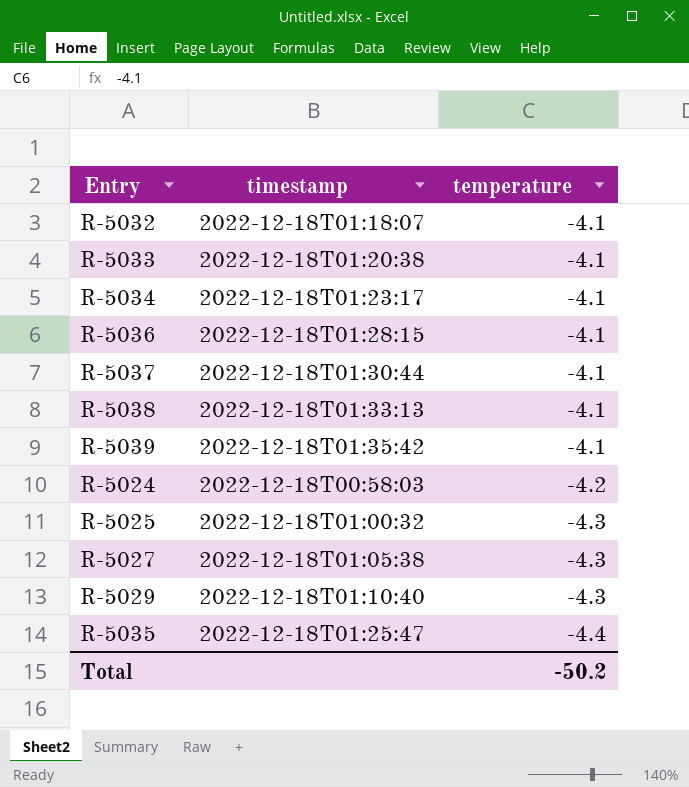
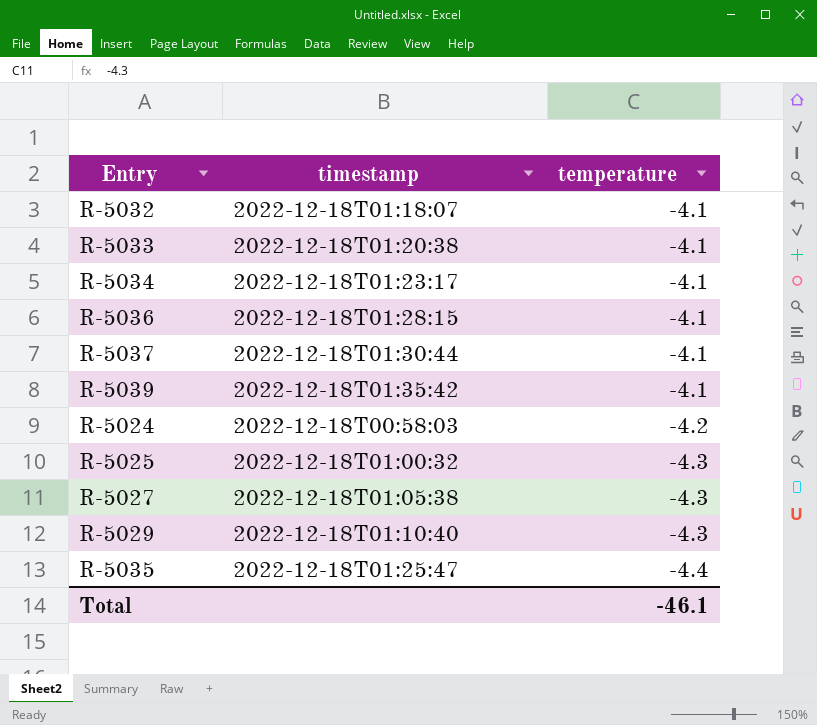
row R-5038: 2022-12-18T01:33:13 | -4.1 -> none
Total | temperature: -50.2 -> -46.1

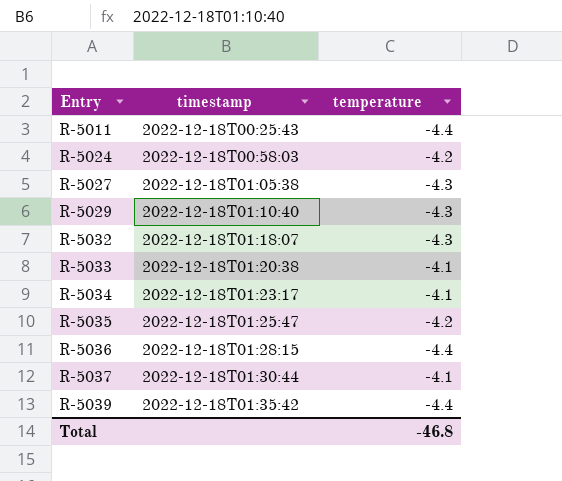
row order: temperature descending -> Entry ascending
row R-5025: 2022-12-18T01:00:32 | -4.3 -> none
row R-5011: none -> 2022-12-18T00:25:43 | -4.4
R-5032 | temperature: -4.1 -> -4.3
R-5035 | temperature: -4.4 -> -4.2
R-5036 | temperature: -4.1 -> -4.4
R-5039 | temperature: -4.1 -> -4.4
Total | temperature: -46.1 -> -46.8

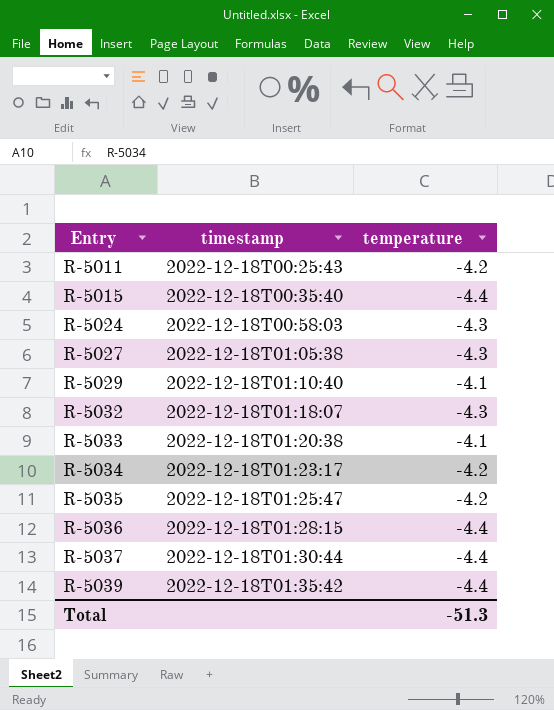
R-5011 | temperature: -4.4 -> -4.2
row R-5015: none -> 2022-12-18T00:35:40 | -4.4
R-5024 | temperature: -4.2 -> -4.3
R-5029 | temperature: -4.3 -> -4.1
R-5034 | temperature: -4.1 -> -4.2
R-5037 | temperature: -4.1 -> -4.4
Total | temperature: -46.8 -> -51.3

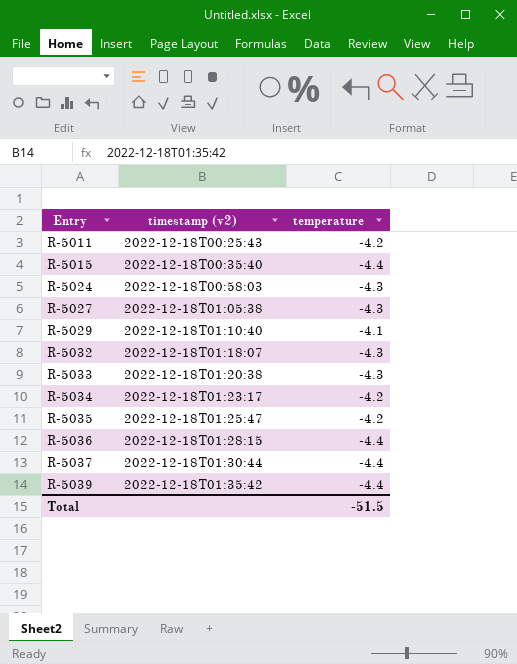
column name: timestamp -> timestamp (v2)
R-5033 | temperature: -4.1 -> -4.3
Total | temperature: -51.3 -> -51.5

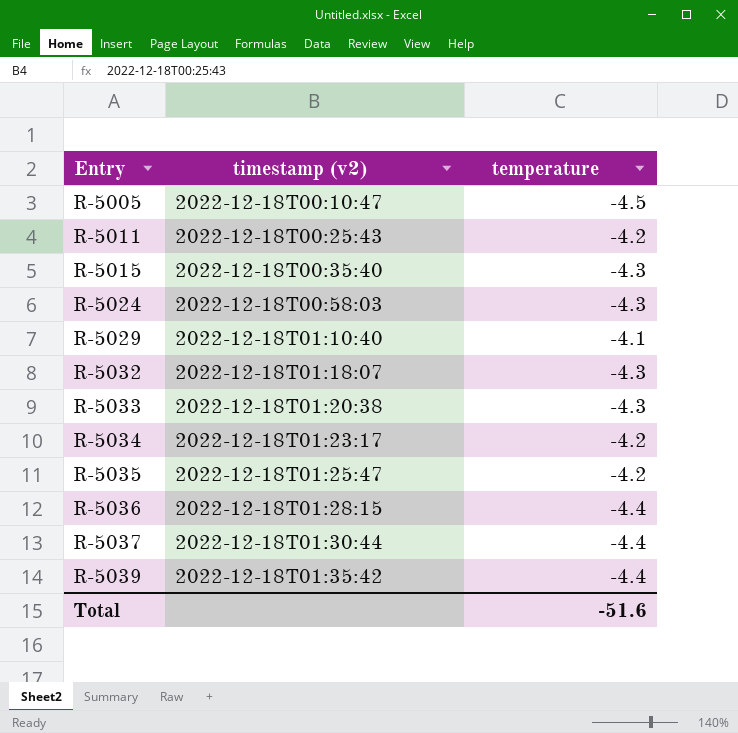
row R-5027: 2022-12-18T01:05:38 | -4.3 -> none
row R-5005: none -> 2022-12-18T00:10:47 | -4.5
R-5015 | temperature: -4.4 -> -4.3
Total | temperature: -51.5 -> -51.6

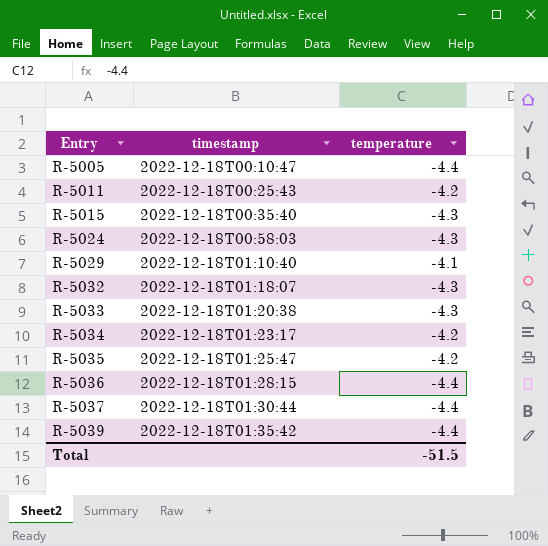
column name: timestamp (v2) -> timestamp
R-5005 | temperature: -4.5 -> -4.4
Total | temperature: -51.6 -> -51.5

